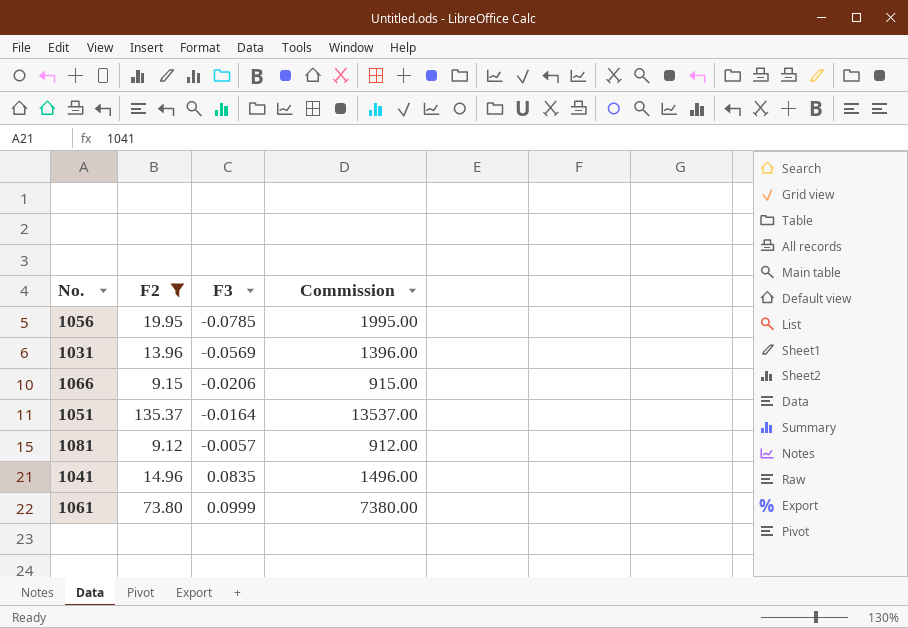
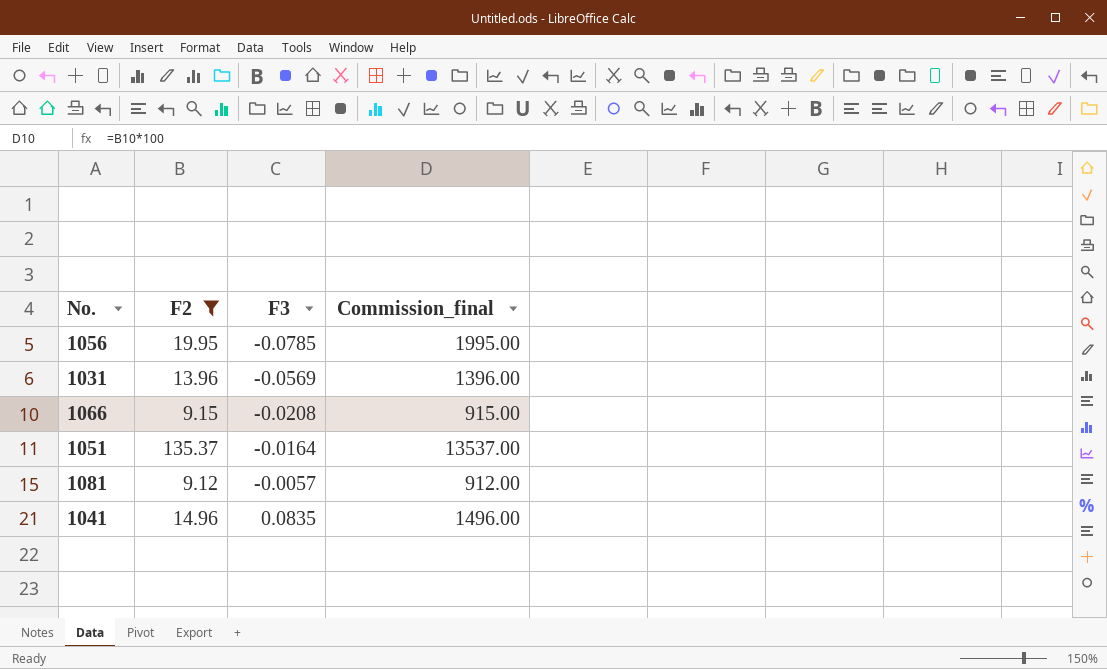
column name: Commission -> Commission_final
row 1061: 73.80 | 0.0999 | 7380.00 -> none
1066 | F3: -0.0206 -> -0.0208

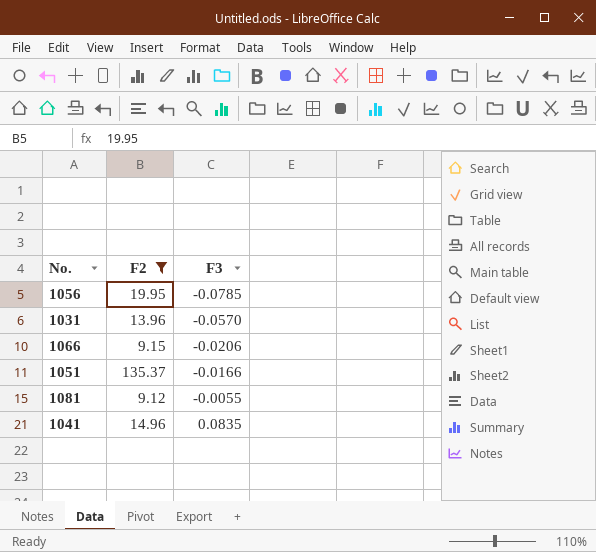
column Commission_final | formula: [F2] * 100 -> none
1031 | F3: -0.0569 -> -0.0570
1066 | F3: -0.0208 -> -0.0206
1051 | F3: -0.0164 -> -0.0166
1081 | F3: -0.0057 -> -0.0055

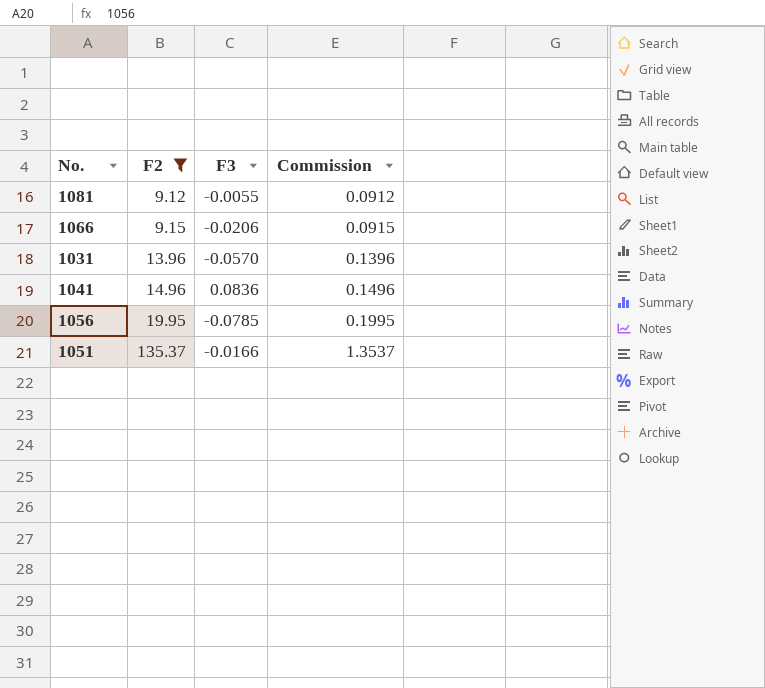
row order: F3 ascending -> F2 ascending
column Commission | formula: none -> [F2] * 0.01
1041 | F3: 0.0835 -> 0.0836

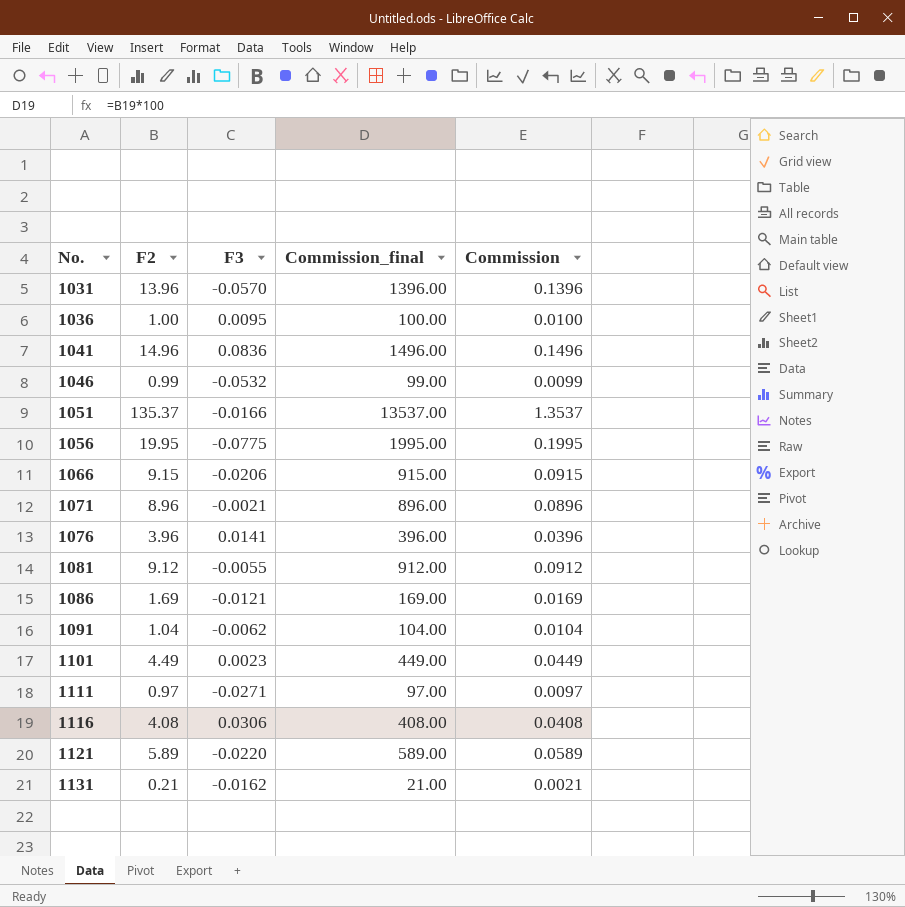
filter: F2 >= 9.12 -> none
row order: F2 ascending -> No. ascending
column Commission_final | formula: none -> [F2] * 100
1056 | F3: -0.0785 -> -0.0775

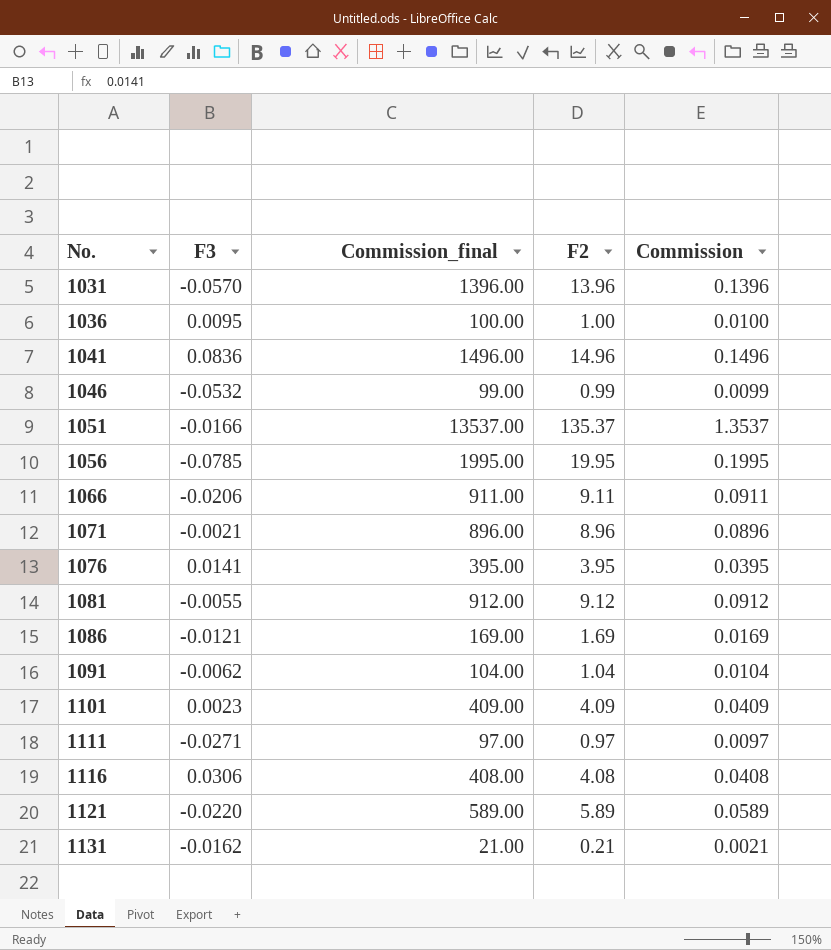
column F2 | position: 2 -> 4
1056 | F3: -0.0775 -> -0.0785
1066 | Commission_final: 915.00 -> 911.00
1066 | F2: 9.15 -> 9.11
1066 | Commission: 0.0915 -> 0.0911
1076 | Commission_final: 396.00 -> 395.00
1076 | F2: 3.96 -> 3.95
1076 | Commission: 0.0396 -> 0.0395
1101 | Commission_final: 449.00 -> 409.00
1101 | F2: 4.49 -> 4.09
1101 | Commission: 0.0449 -> 0.0409

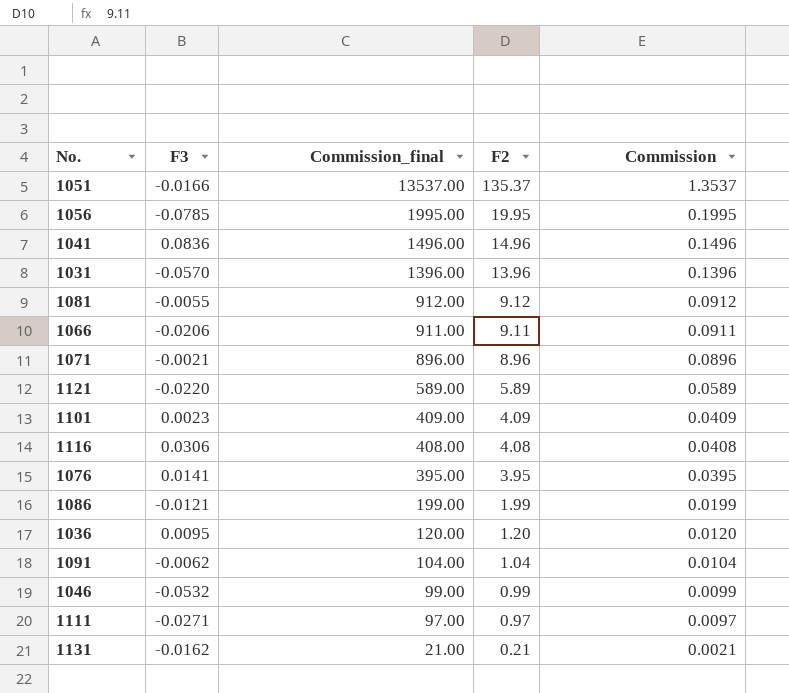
row order: No. ascending -> Commission_final descending
1086 | Commission_final: 169.00 -> 199.00
1086 | F2: 1.69 -> 1.99
1086 | Commission: 0.0169 -> 0.0199
1036 | Commission_final: 100.00 -> 120.00
1036 | F2: 1.00 -> 1.20
1036 | Commission: 0.0100 -> 0.0120

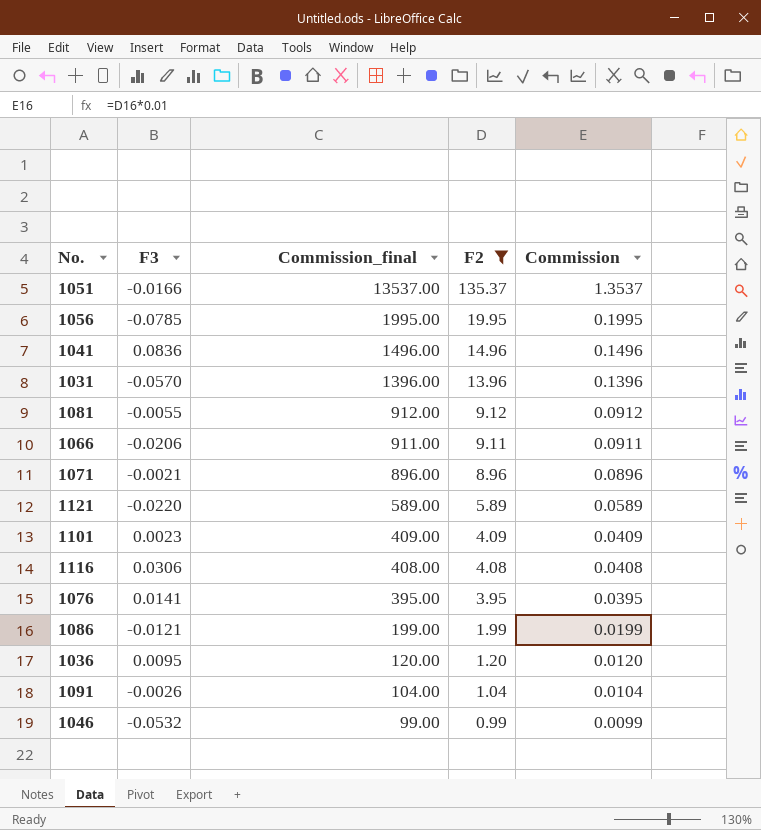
filter: none -> F2 >= 0.99
1091 | F3: -0.0062 -> -0.0026

